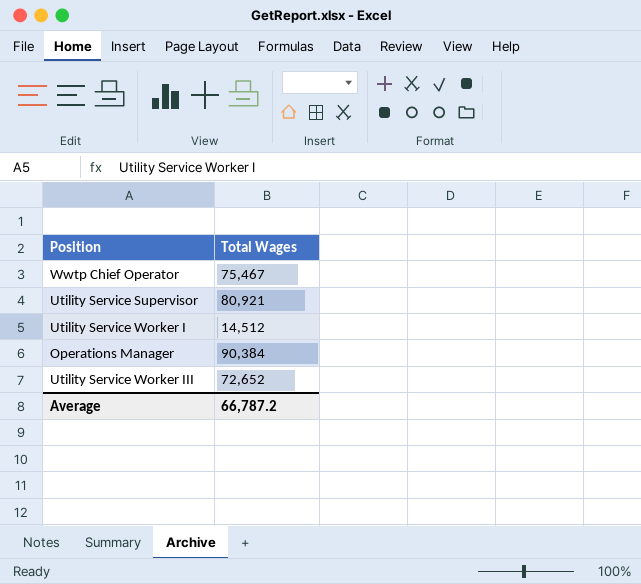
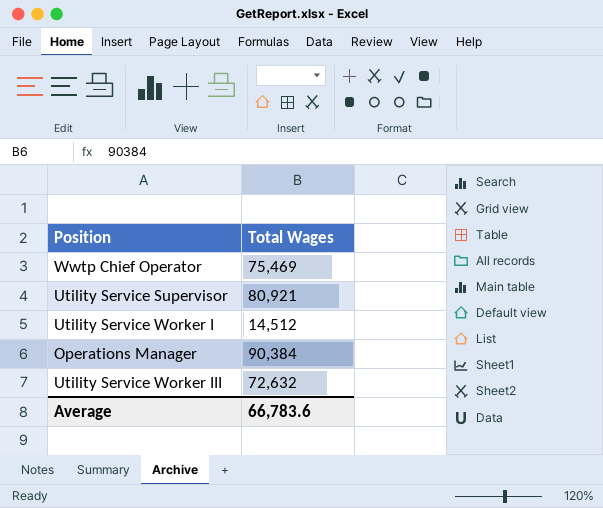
Wwtp Chief Operator | Total Wages: 75,467 -> 75,469
Utility Service Worker III | Total Wages: 72,652 -> 72,632
Average | Total Wages: 66,787.2 -> 66,783.6

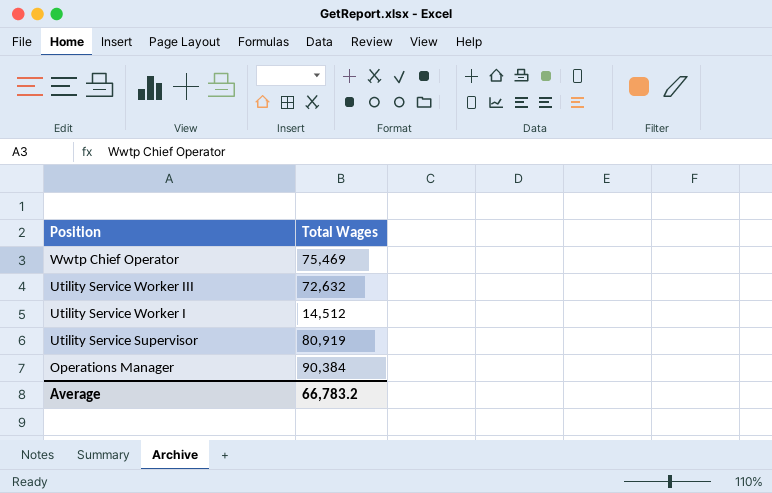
row order: none -> Position descending
Utility Service Supervisor | Total Wages: 80,921 -> 80,919
Average | Total Wages: 66,783.6 -> 66,783.2

